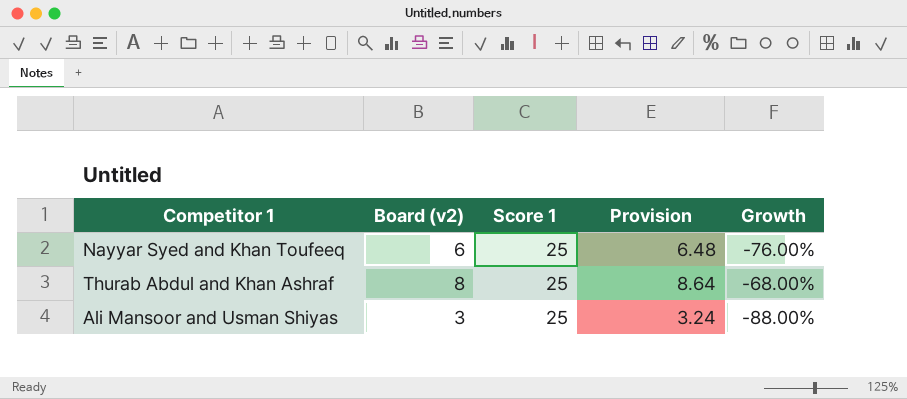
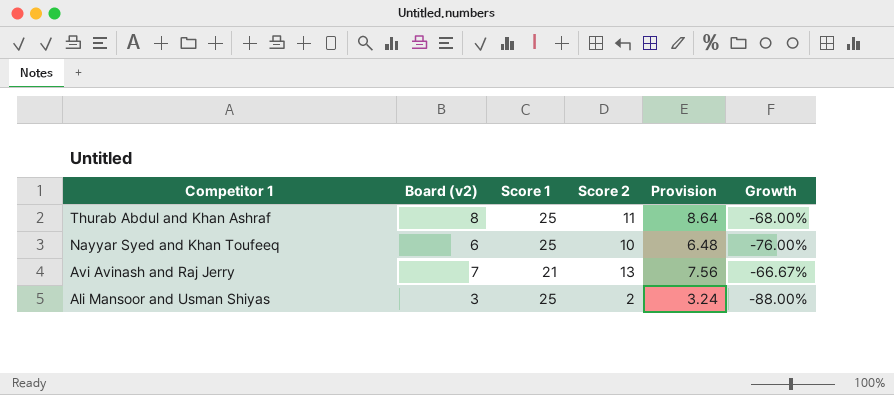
row order: none -> Competitor 1 descending
column Score 2 | position: none -> 4
row Avi Avinash and Raj Jerry: none -> 7 | 21 | 13 | 7.56 | -66.67%

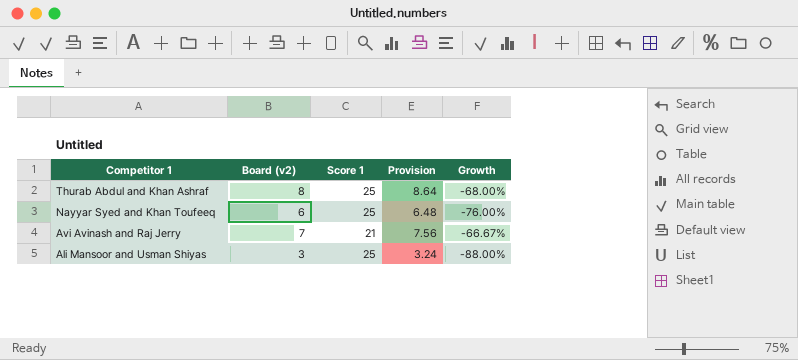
column Score 2 | position: 4 -> none

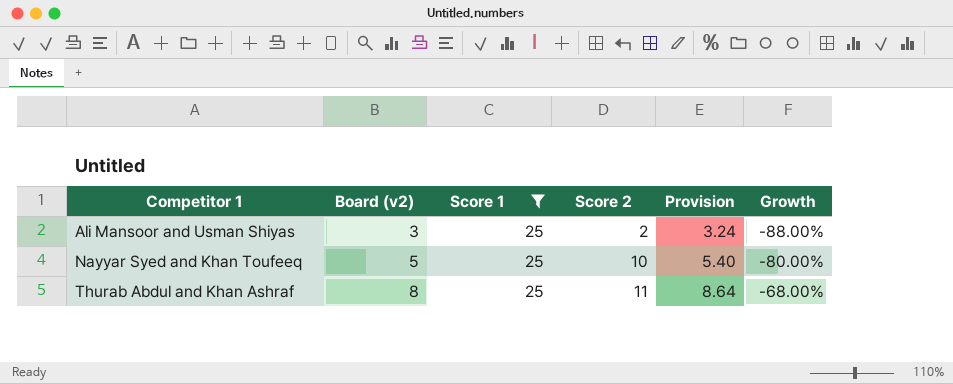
filter: none -> Score 1 = 25
row order: Competitor 1 descending -> Competitor 1 ascending
column Score 2 | position: none -> 4
Nayyar Syed and Khan Toufeeq | Board (v2): 6 -> 5
Nayyar Syed and Khan Toufeeq | Provision: 6.48 -> 5.40
Nayyar Syed and Khan Toufeeq | Growth: -76.00% -> -80.00%

